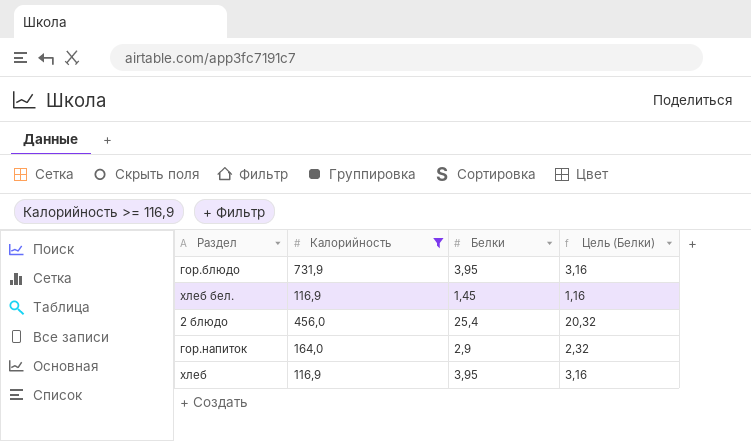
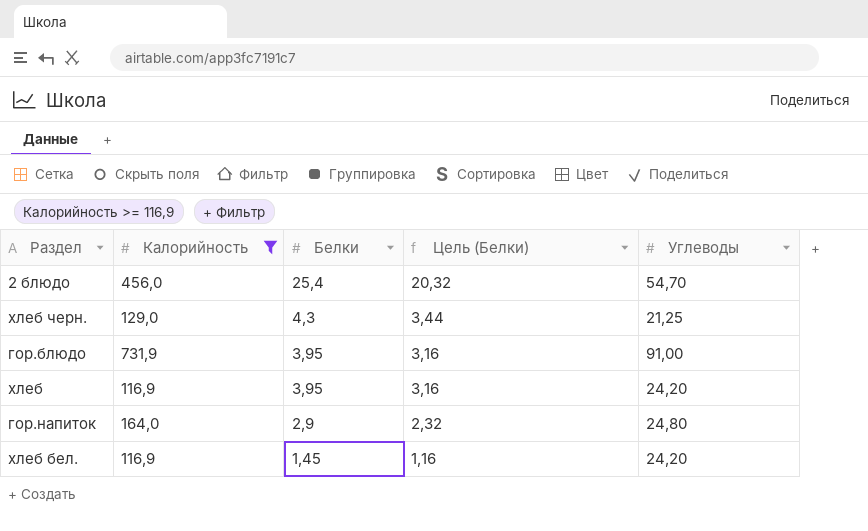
row order: none -> Белки descending
column Углеводы | position: none -> 5
row хлеб черн.: none -> 129,0 | 4,3 | 3,44 | 21,25

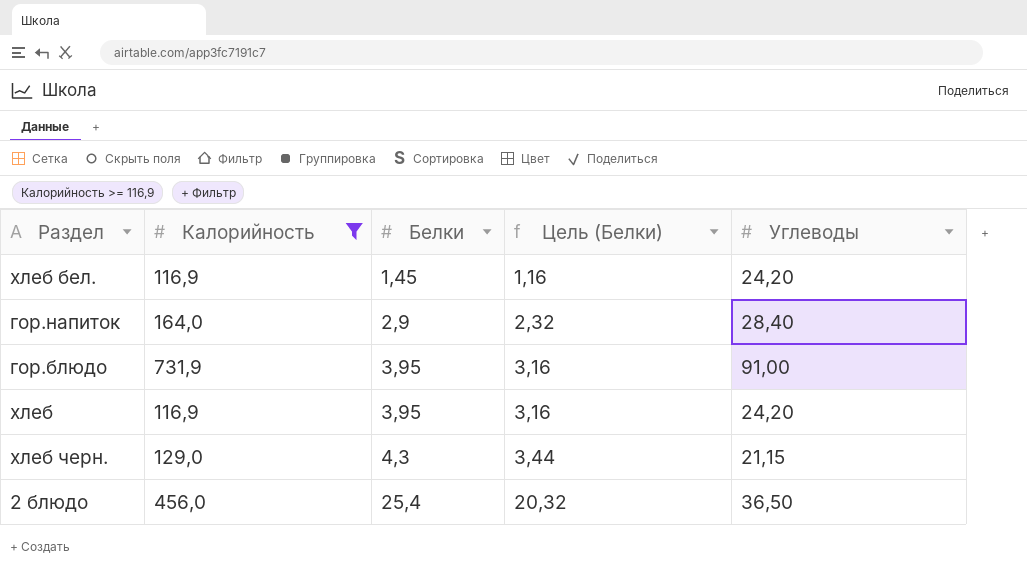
row order: Белки descending -> Белки ascending
гор.напиток | Углеводы: 24,80 -> 28,40
хлеб черн. | Углеводы: 21,25 -> 21,15
2 блюдо | Углеводы: 54,70 -> 36,50

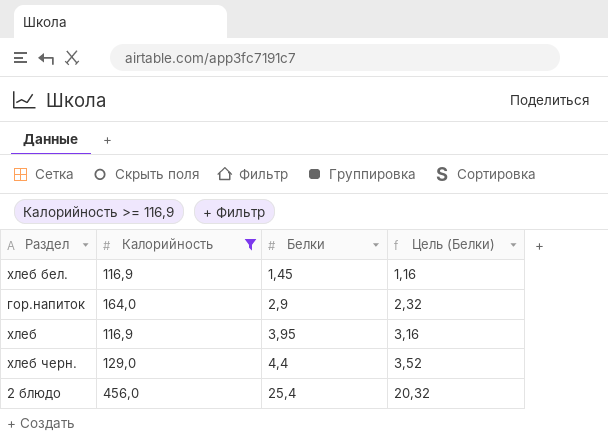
column Углеводы | position: 5 -> none
row гор.блюдо: 731,9 | 3,95 | 3,16 | 91,00 -> none
хлеб черн. | Белки: 4,3 -> 4,4
хлеб черн. | Цель (Белки): 3,44 -> 3,52

